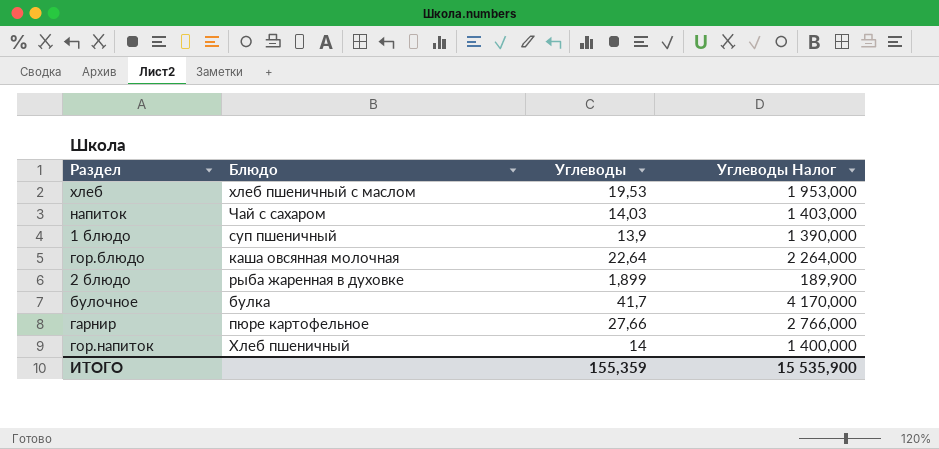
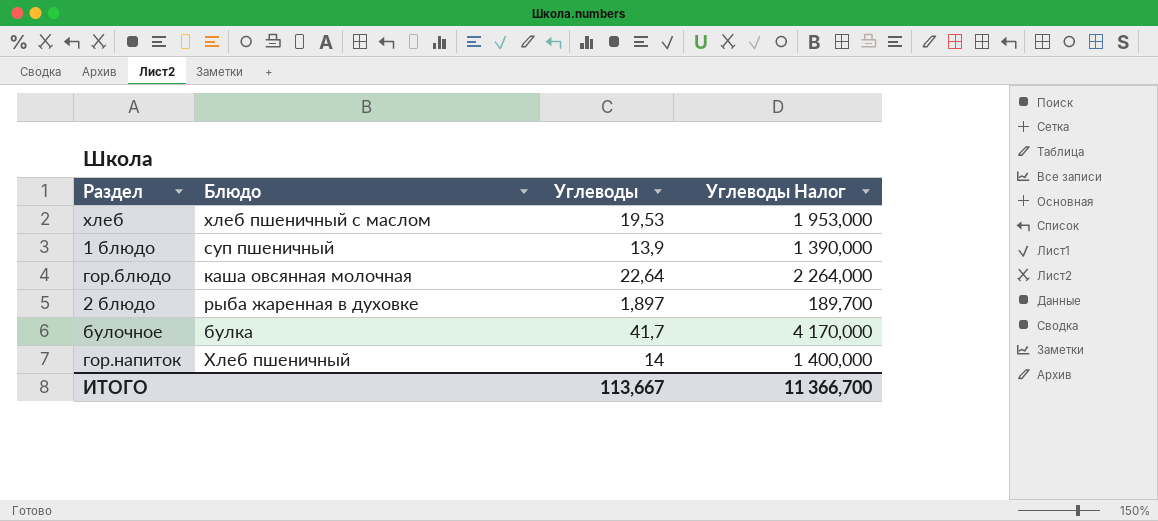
row напиток: Чай с сахаром | 14,03 | 1 403,000 -> none
row гарнир: пюре картофельное | 27,66 | 2 766,000 -> none
2 блюдо | Углеводы: 1,899 -> 1,897
2 блюдо | Углеводы Налог: 189,900 -> 189,700
ИТОГО | Углеводы: 155,359 -> 113,667
ИТОГО | Углеводы Налог: 15 535,900 -> 11 366,700

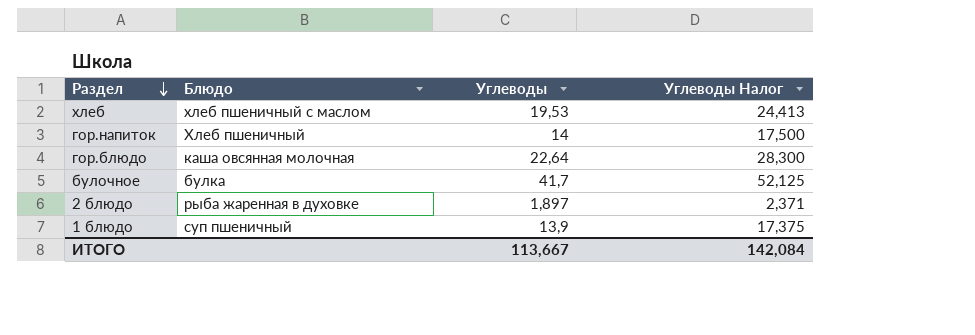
row order: none -> Раздел descending
column Углеводы Налог | formula: [Углеводы] * 100 -> [Углеводы] * 1,25
ИТОГО | Углеводы Налог: 11 366,700 -> 142,084

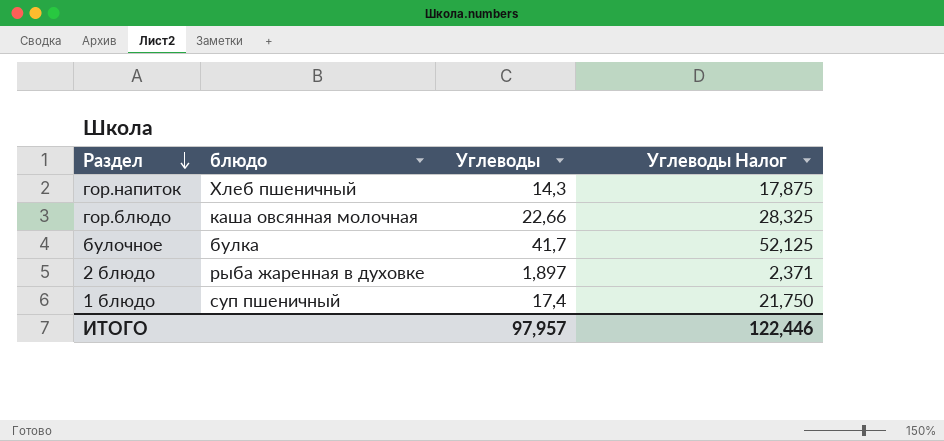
column name: Блюдо -> блюдо
row хлеб: хлеб пшеничный с маслом | 19,53 | 24,413 -> none
гор.напиток | Углеводы: 14 -> 14,3
гор.напиток | Углеводы Налог: 17,500 -> 17,875
гор.блюдо | Углеводы: 22,64 -> 22,66
гор.блюдо | Углеводы Налог: 28,300 -> 28,325
1 блюдо | Углеводы: 13,9 -> 17,4
1 блюдо | Углеводы Налог: 17,375 -> 21,750
ИТОГО | Углеводы: 113,667 -> 97,957
ИТОГО | Углеводы Налог: 142,084 -> 122,446

